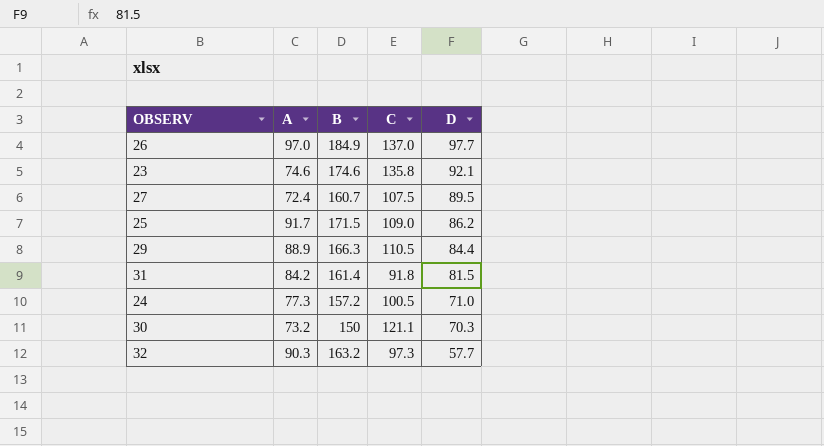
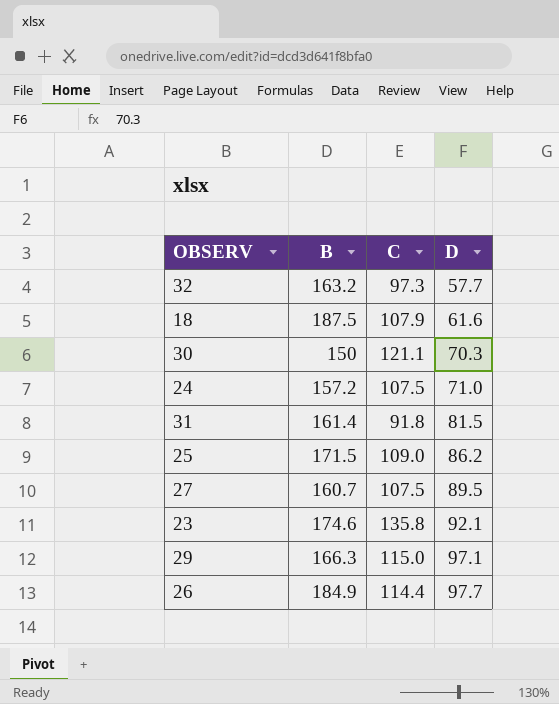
row order: D descending -> D ascending
column A | position: 2 -> none
row 18: none -> 187.5 | 107.9 | 61.6
24 | C: 100.5 -> 107.5
29 | C: 110.5 -> 115.0
29 | D: 84.4 -> 97.1
26 | C: 137.0 -> 114.4

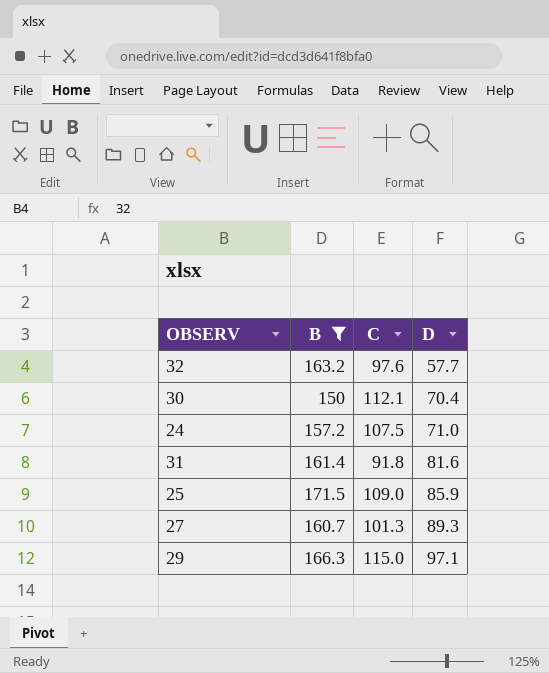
filter: none -> B <= 171.5
32 | C: 97.3 -> 97.6
30 | C: 121.1 -> 112.1
30 | D: 70.3 -> 70.4
31 | D: 81.5 -> 81.6
25 | D: 86.2 -> 85.9
27 | C: 107.5 -> 101.3
27 | D: 89.5 -> 89.3

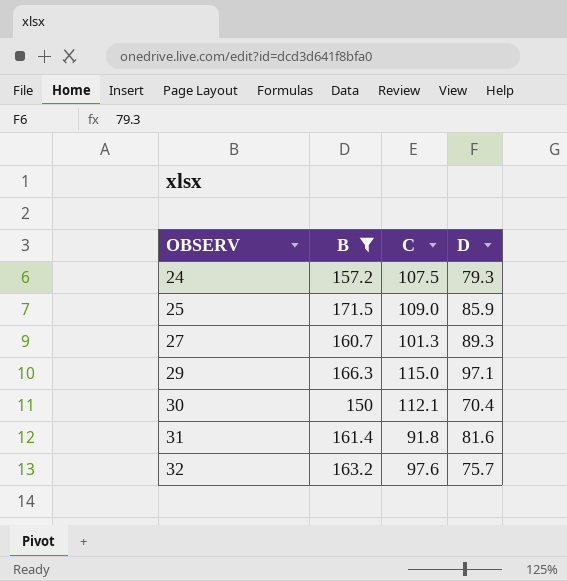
row order: D ascending -> OBSERV ascending
24 | D: 71.0 -> 79.3
32 | D: 57.7 -> 75.7

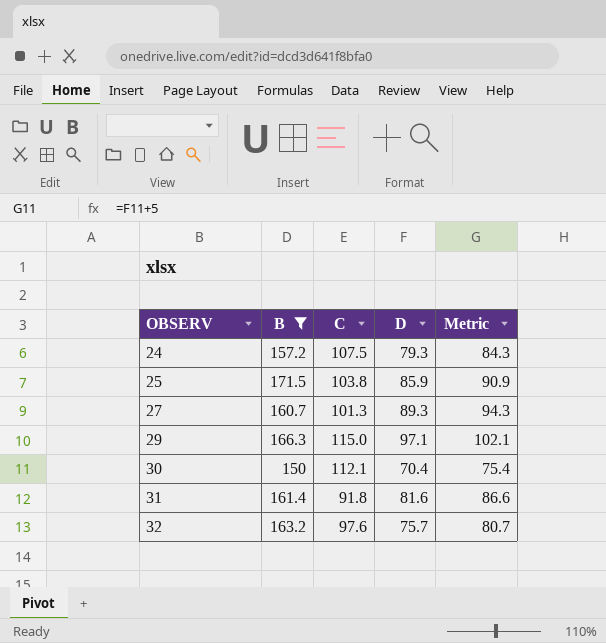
column Metric | formula: none -> [D] + 5
25 | C: 109.0 -> 103.8

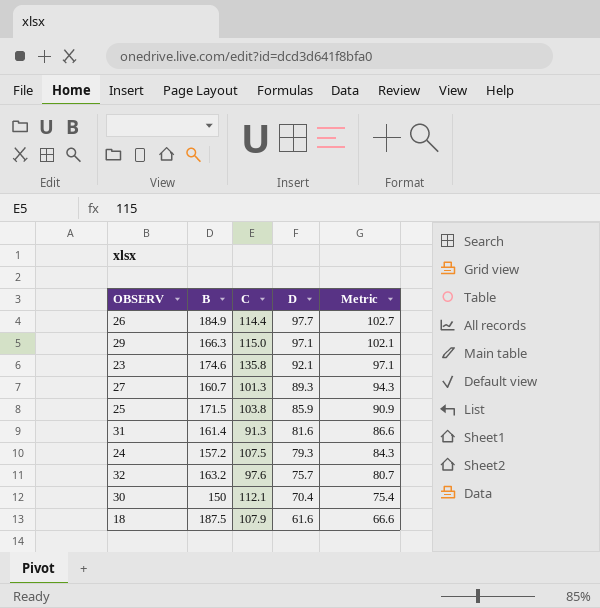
filter: B <= 171.5 -> none
row order: OBSERV ascending -> D descending
31 | C: 91.8 -> 91.3

